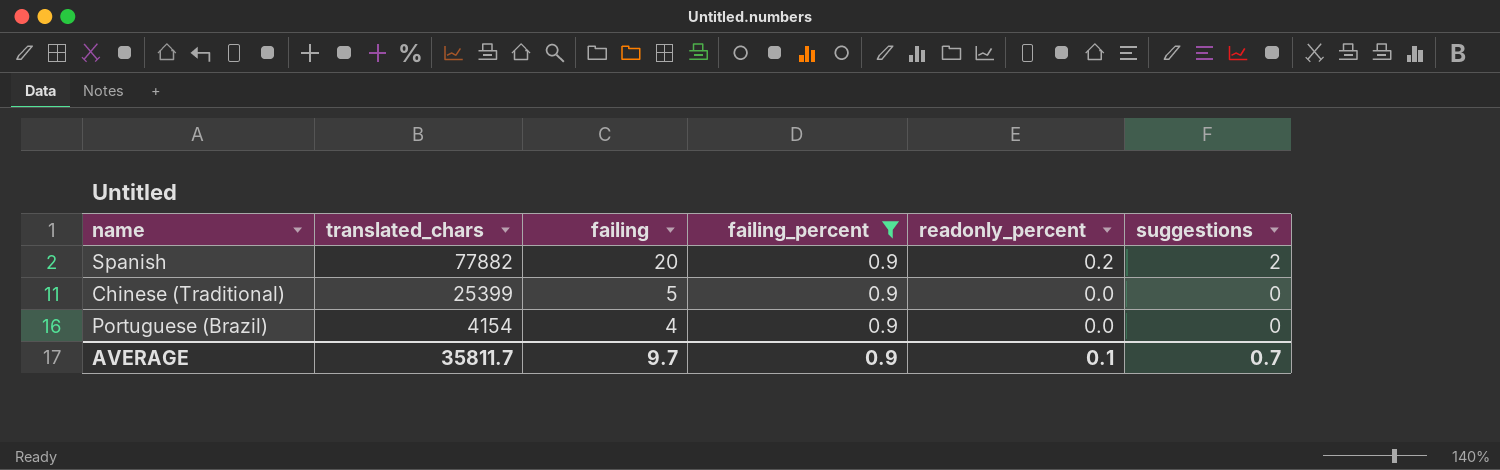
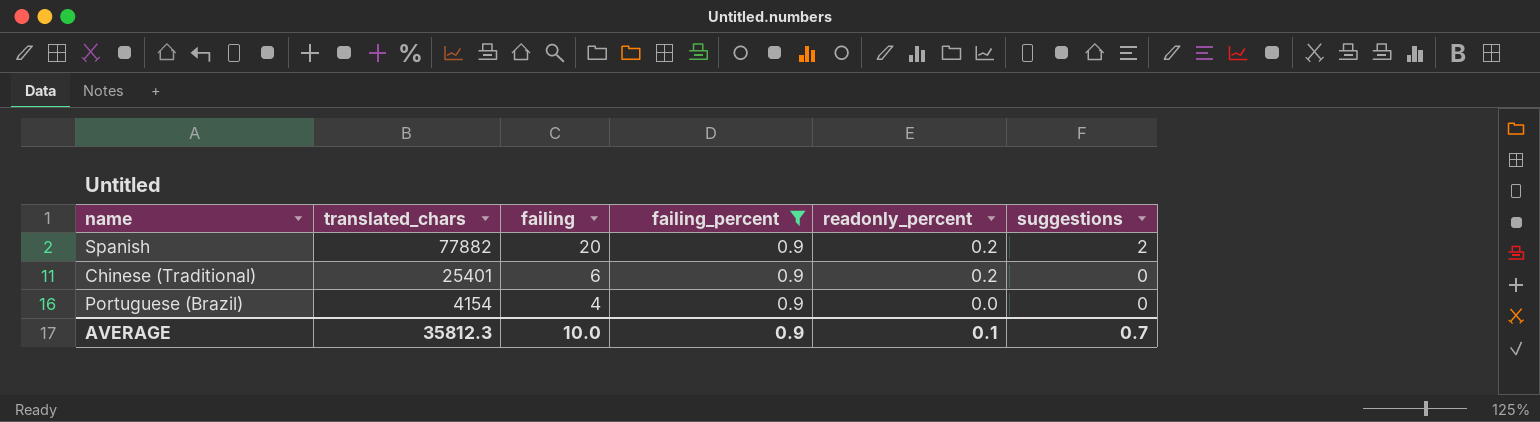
Chinese (Traditional) | translated_chars: 25399 -> 25401
Chinese (Traditional) | failing: 5 -> 6
Chinese (Traditional) | readonly_percent: 0.0 -> 0.2
AVERAGE | translated_chars: 35811.7 -> 35812.3
AVERAGE | failing: 9.7 -> 10.0

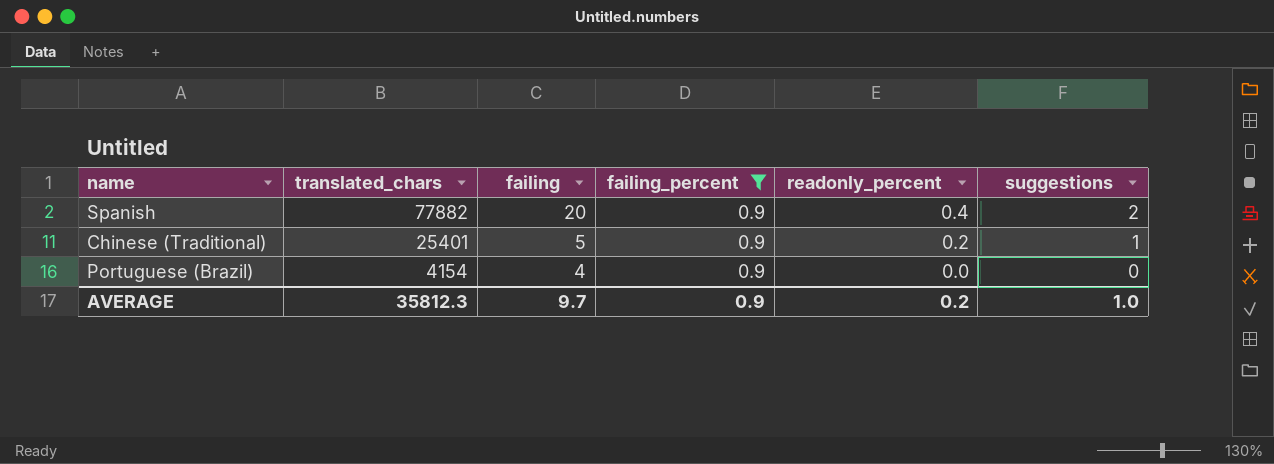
Spanish | readonly_percent: 0.2 -> 0.4
Chinese (Traditional) | failing: 6 -> 5
Chinese (Traditional) | suggestions: 0 -> 1
AVERAGE | failing: 10.0 -> 9.7
AVERAGE | readonly_percent: 0.1 -> 0.2
AVERAGE | suggestions: 0.7 -> 1.0

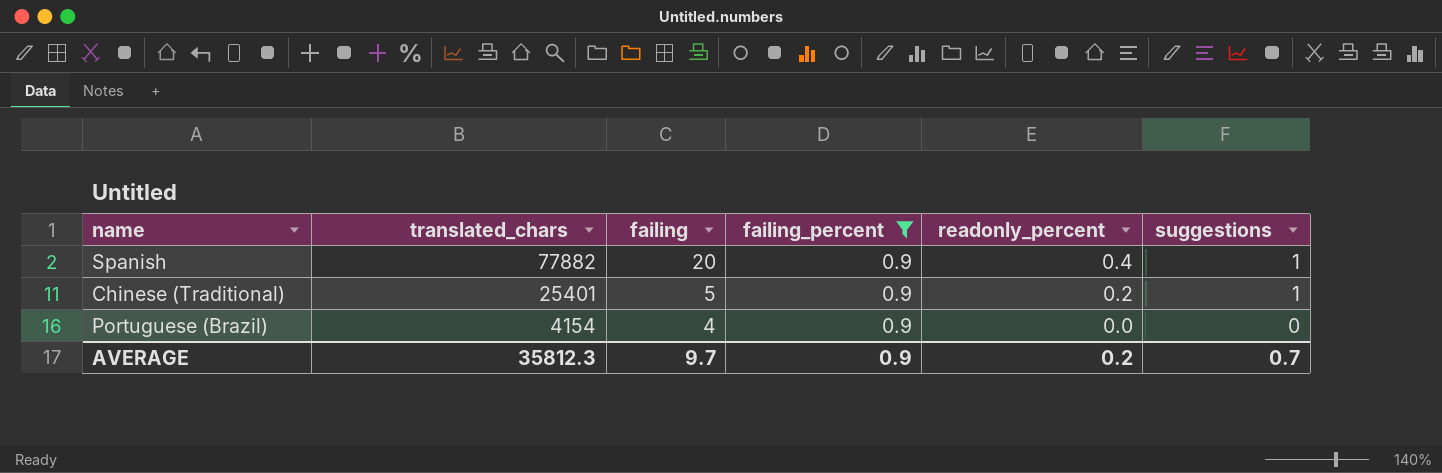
Spanish | suggestions: 2 -> 1
AVERAGE | suggestions: 1.0 -> 0.7

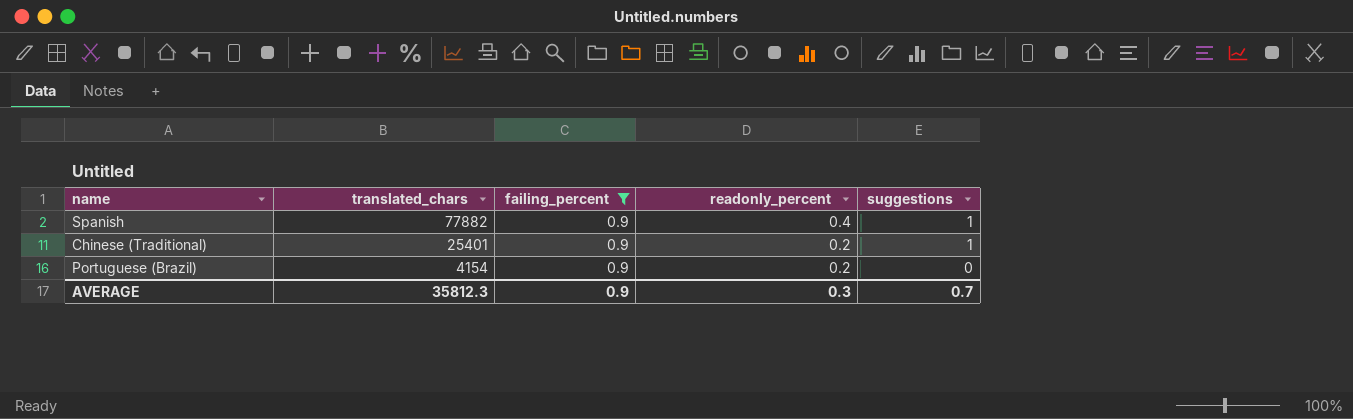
column failing | position: 3 -> none
Portuguese (Brazil) | readonly_percent: 0.0 -> 0.2
AVERAGE | readonly_percent: 0.2 -> 0.3

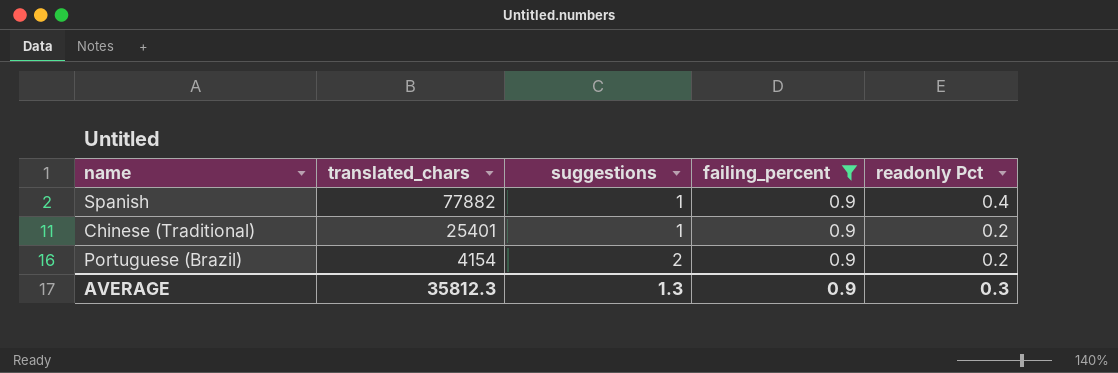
column suggestions | position: 5 -> 3
column name: readonly_percent -> readonly Pct
Portuguese (Brazil) | suggestions: 0 -> 2
AVERAGE | suggestions: 0.7 -> 1.3

